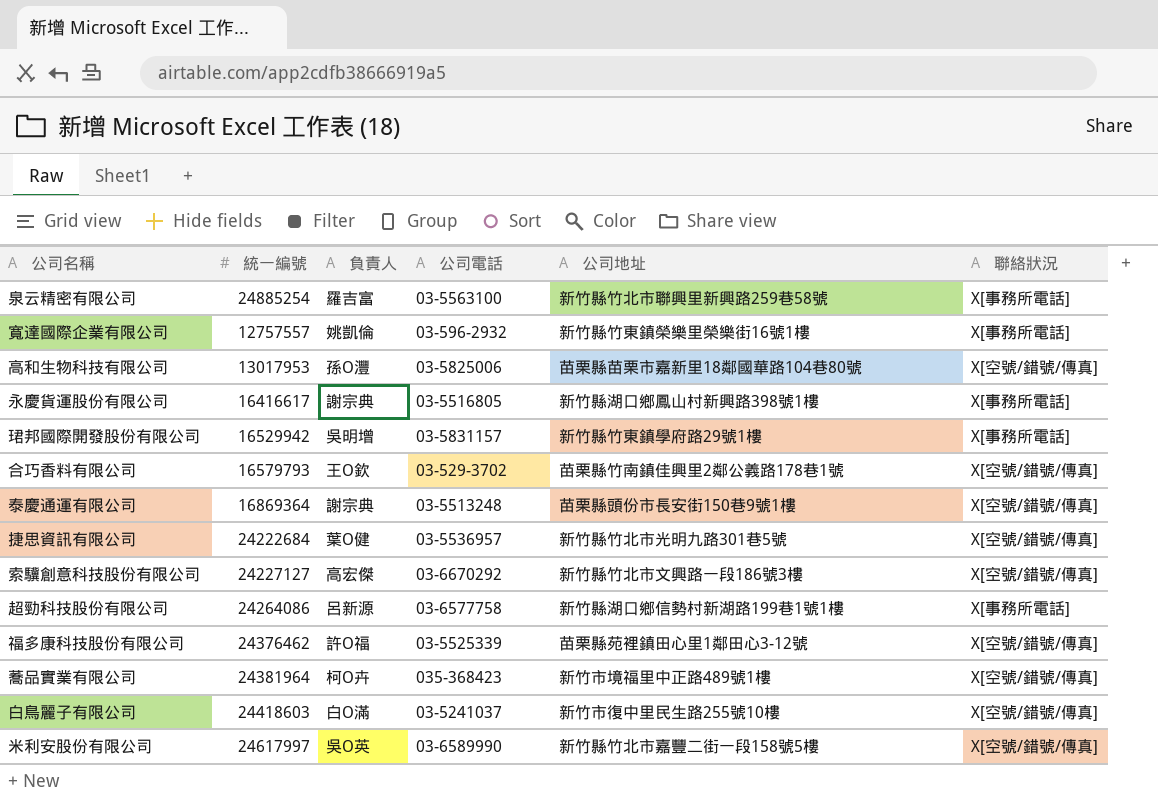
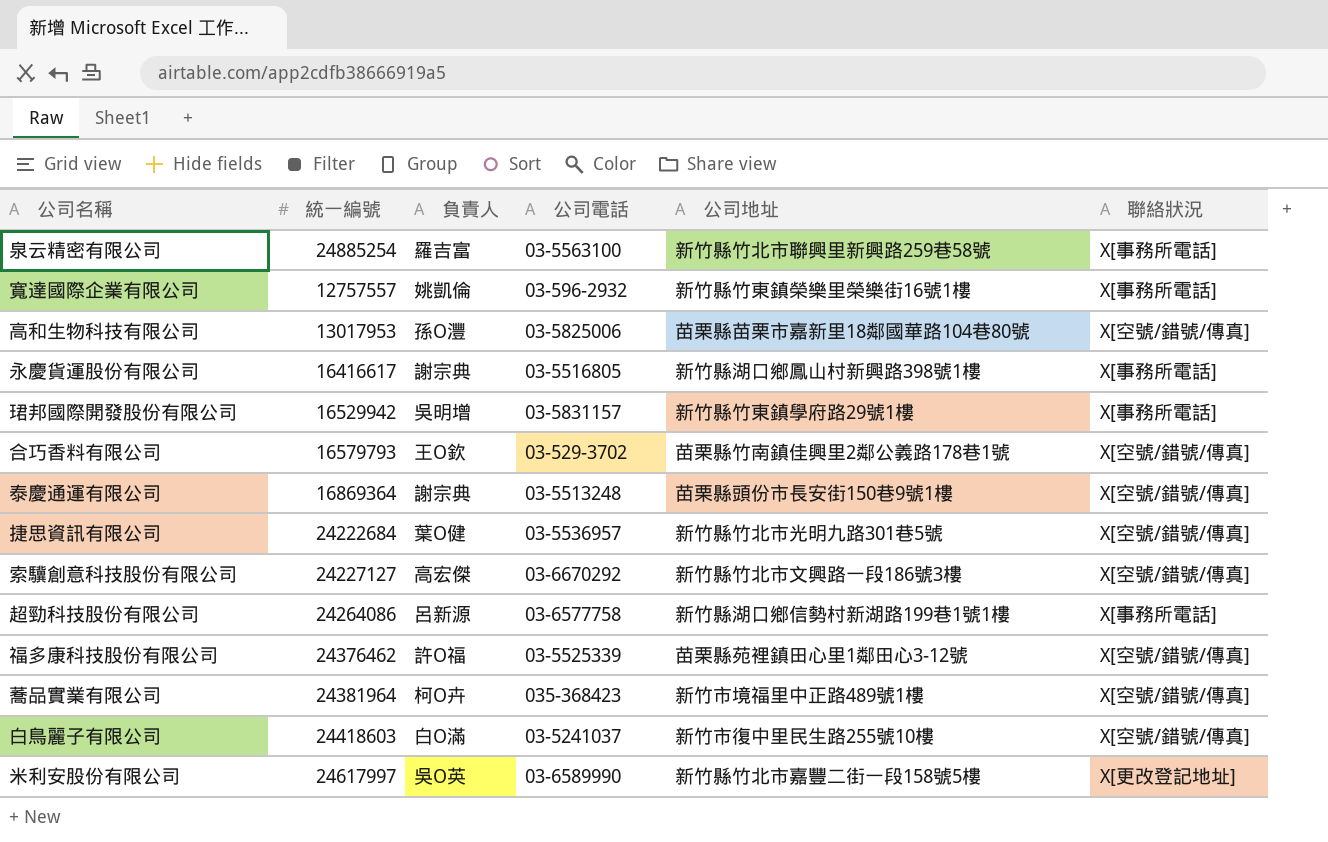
米利安股份有限公司 | 聯絡狀況: X[空號/錯號/傳真] -> X[更改登記地址]

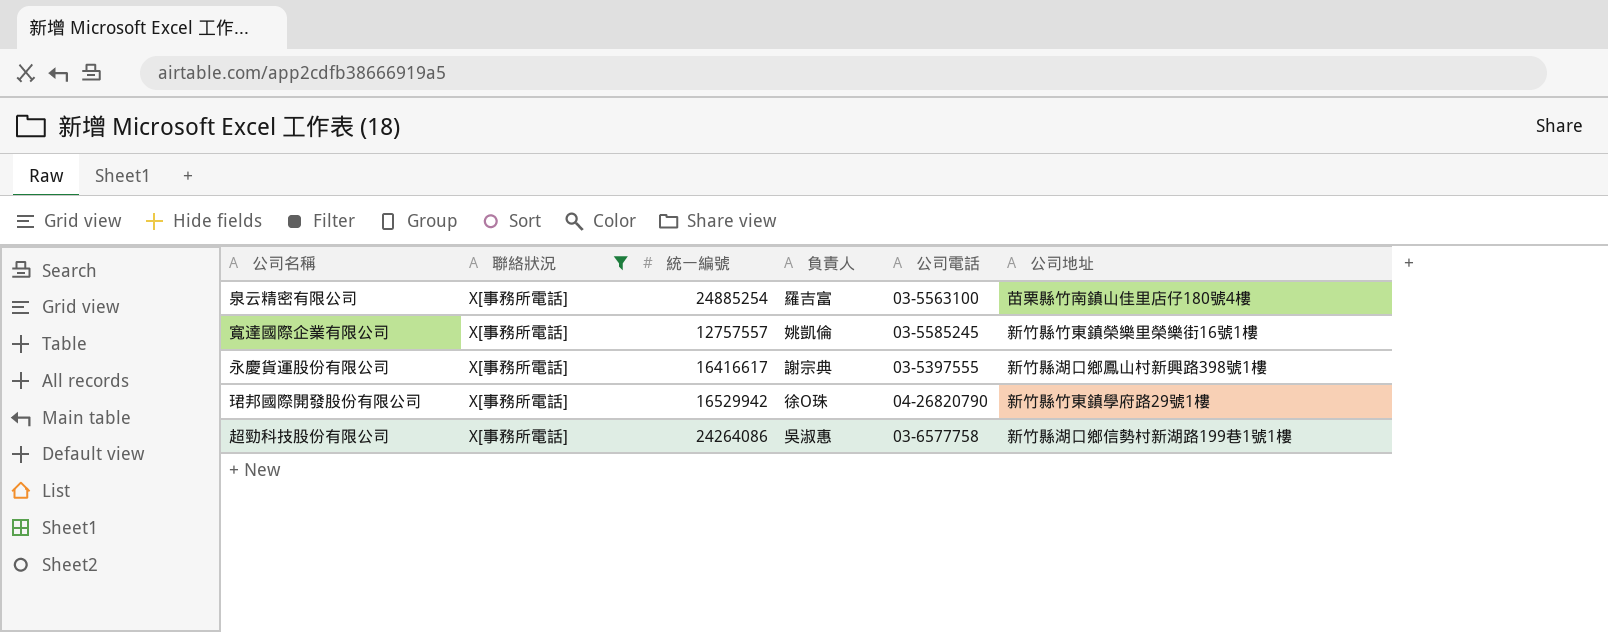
filter: none -> 聯絡狀況 = X[事務所電話]
column 聯絡狀況 | position: 6 -> 2
泉云精密有限公司 | 公司地址: 新竹縣竹北市聯興里新興路259巷58號 -> 苗栗縣竹南鎮山佳里店仔180號4樓
寬達國際企業有限公司 | 公司電話: 03-596-2932 -> 03-5585245
永慶貨運股份有限公司 | 公司電話: 03-5516805 -> 03-5397555
珺邦國際開發股份有限公司 | 負責人: 吳明增 -> 徐O珠
珺邦國際開發股份有限公司 | 公司電話: 03-5831157 -> 04-26820790
超勁科技股份有限公司 | 負責人: 呂新源 -> 吳淑惠

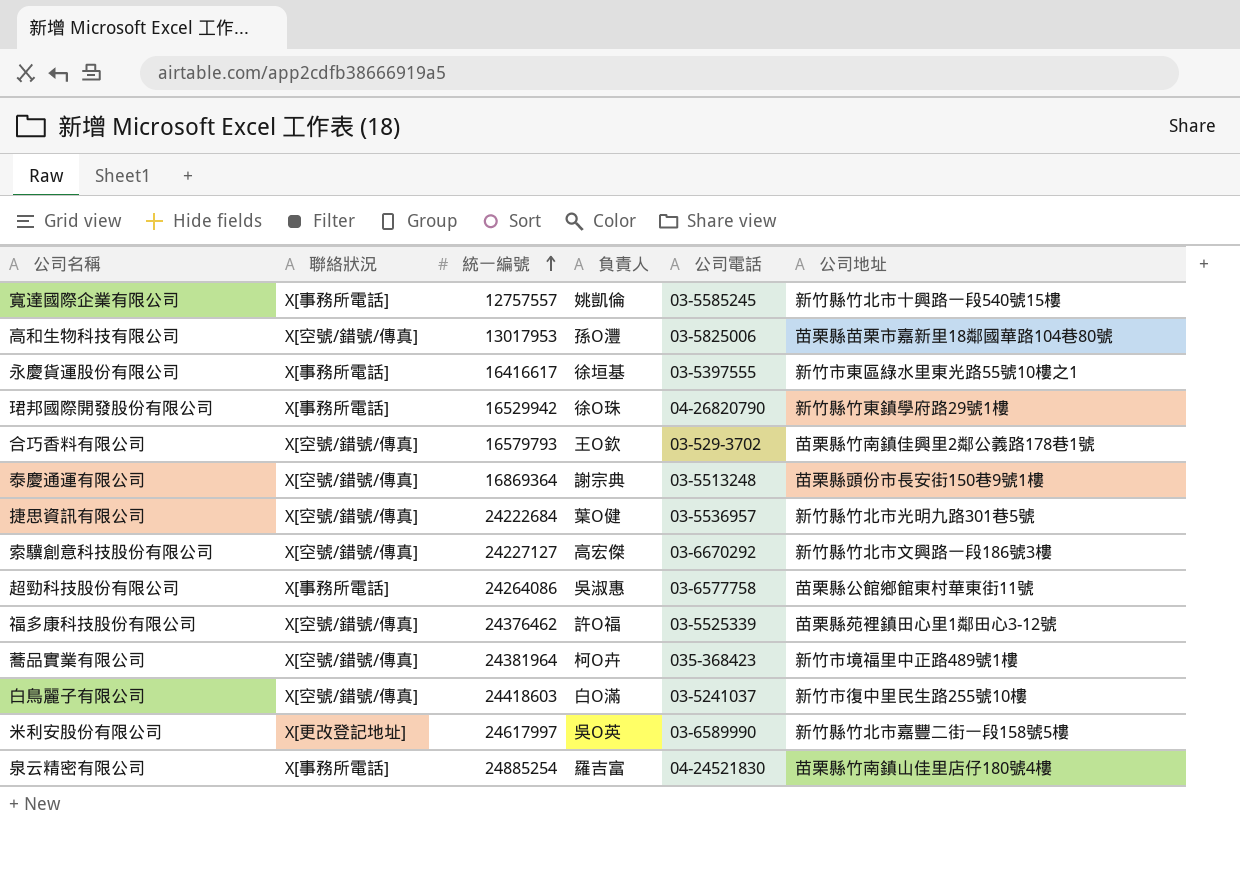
filter: 聯絡狀況 = X[事務所電話] -> none
row order: none -> 統一編號 ascending
寬達國際企業有限公司 | 公司地址: 新竹縣竹東鎮榮樂里榮樂街16號1樓 -> 新竹縣竹北市十興路一段540號15樓
永慶貨運股份有限公司 | 負責人: 謝宗典 -> 徐垣基
永慶貨運股份有限公司 | 公司地址: 新竹縣湖口鄉鳳山村新興路398號1樓 -> 新竹市東區綠水里東光路55號10樓之1
超勁科技股份有限公司 | 公司地址: 新竹縣湖口鄉信勢村新湖路199巷1號1樓 -> 苗栗縣公館鄉館東村華東街11號
泉云精密有限公司 | 公司電話: 03-5563100 -> 04-24521830

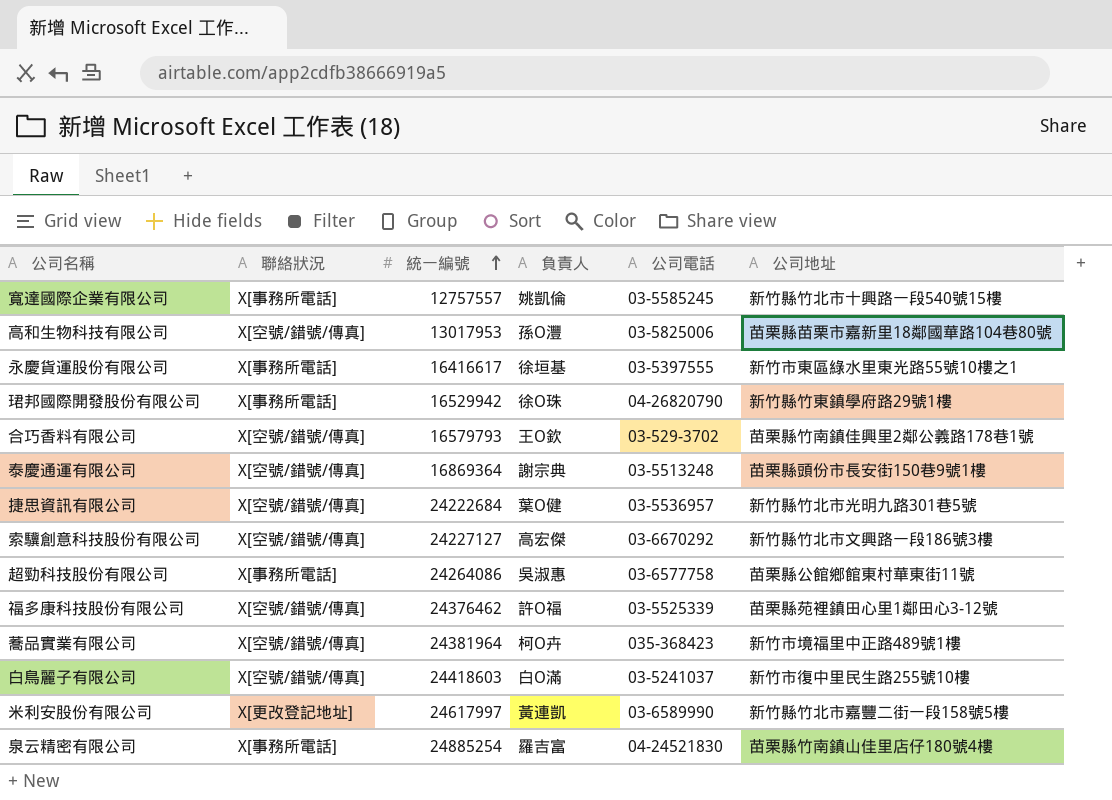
米利安股份有限公司 | 負責人: 吳O英 -> 黃連凱

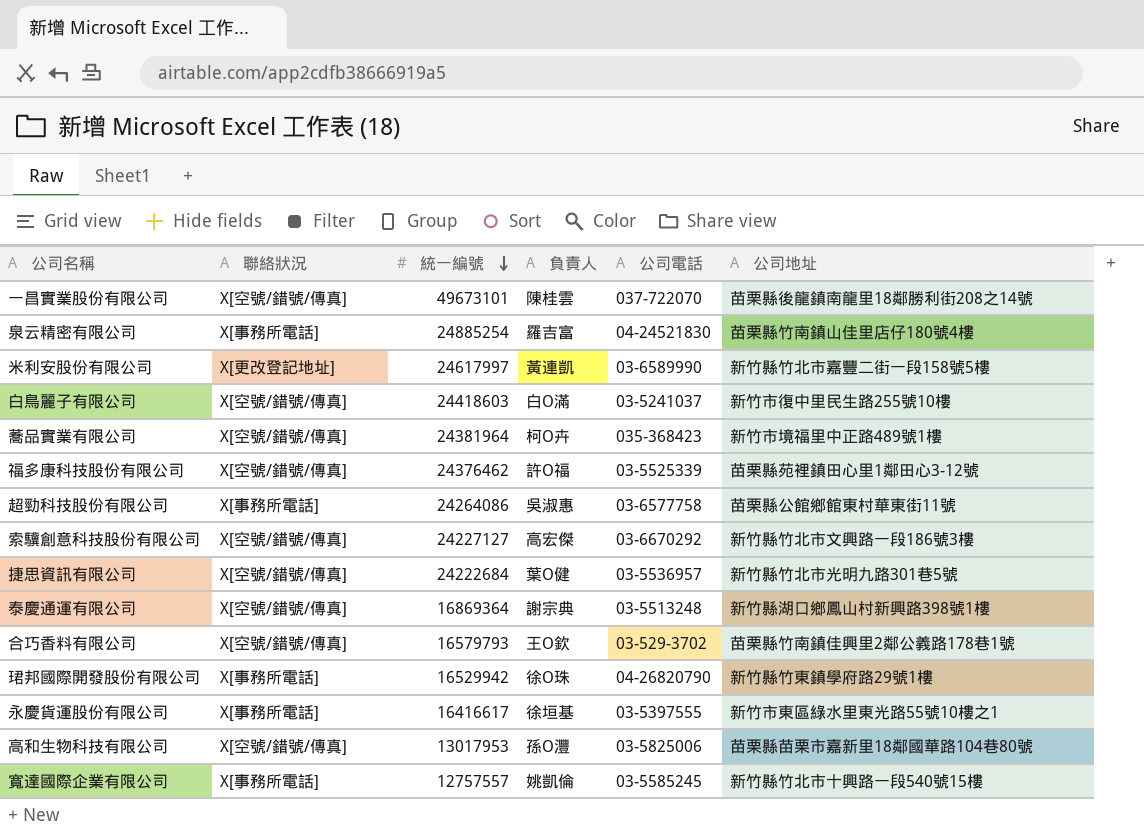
row order: 統一編號 ascending -> 統一編號 descending
row 一昌實業股份有限公司: none -> X[空號/錯號/傳真] | 49673101 | 陳桂雲 | 037-722070 | 苗栗縣後龍鎮南龍里18鄰勝利街208之14號
泰慶通運有限公司 | 公司地址: 苗栗縣頭份市長安街150巷9號1樓 -> 新竹縣湖口鄉鳳山村新興路398號1樓

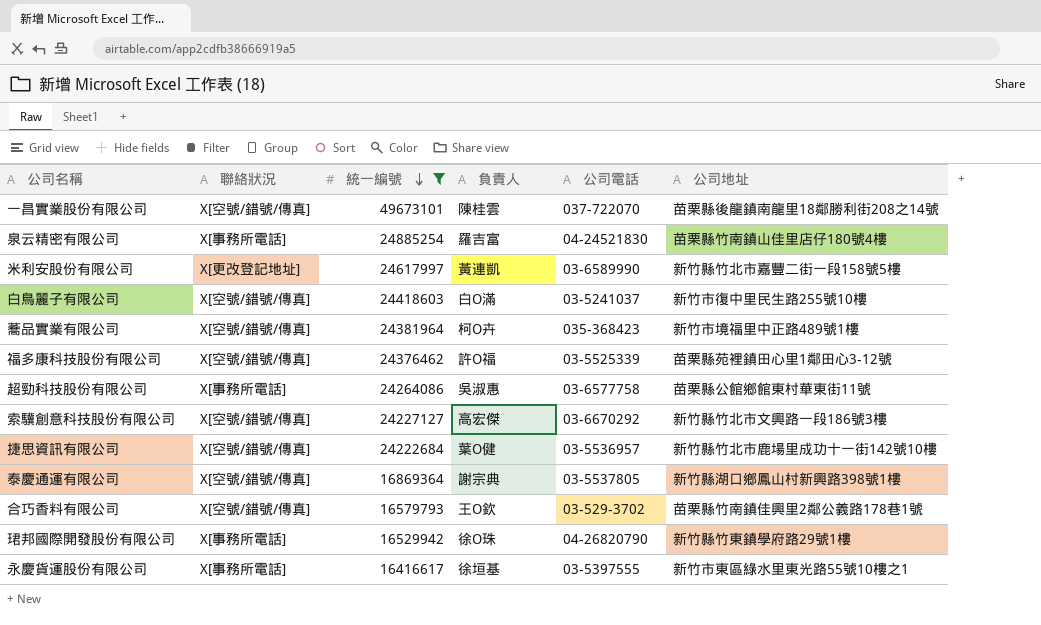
filter: none -> 統一編號 >= 16416617
捷思資訊有限公司 | 公司地址: 新竹縣竹北市光明九路301巷5號 -> 新竹縣竹北市鹿場里成功十一街142號10樓
泰慶通運有限公司 | 公司電話: 03-5513248 -> 03-5537805

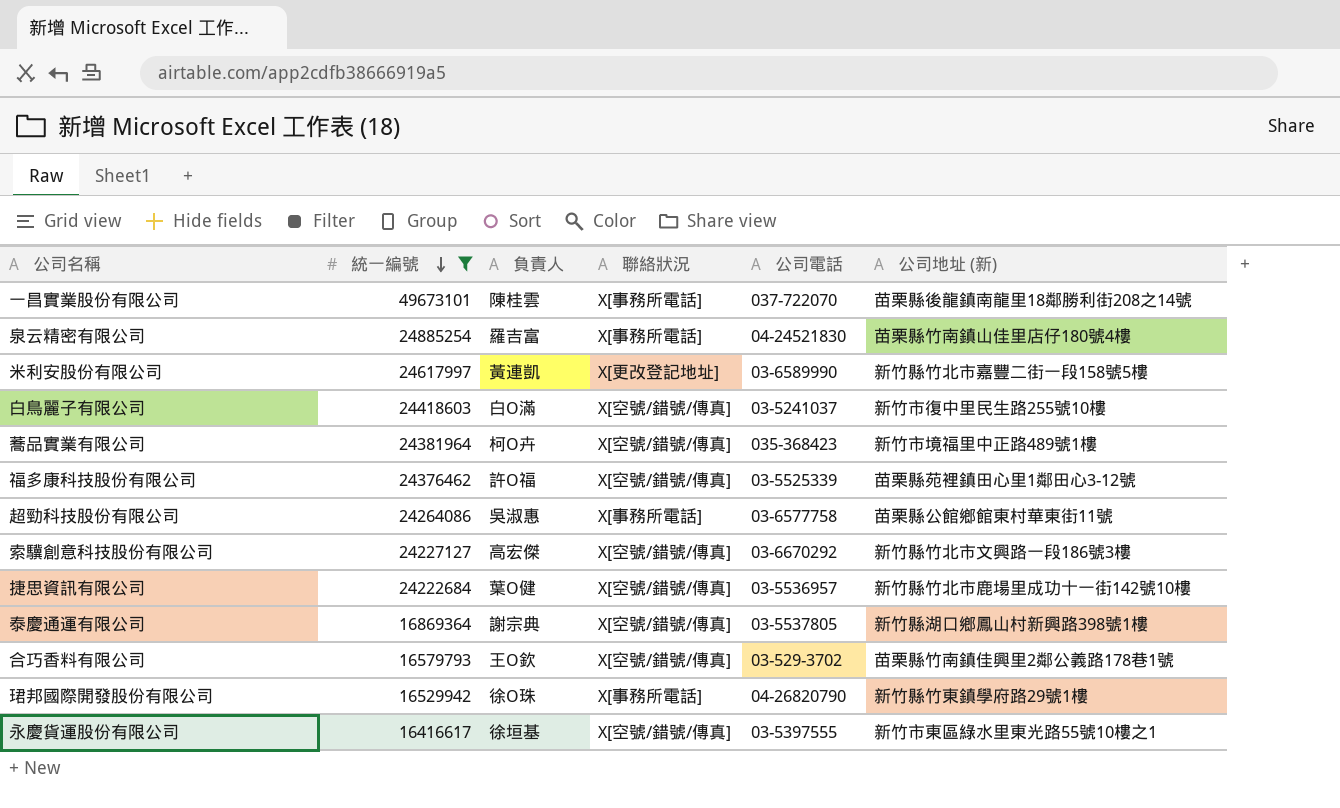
column 聯絡狀況 | position: 2 -> 4
column name: 公司地址 -> 公司地址 (新)
一昌實業股份有限公司 | 聯絡狀況: X[空號/錯號/傳真] -> X[事務所電話]
永慶貨運股份有限公司 | 聯絡狀況: X[事務所電話] -> X[空號/錯號/傳真]

